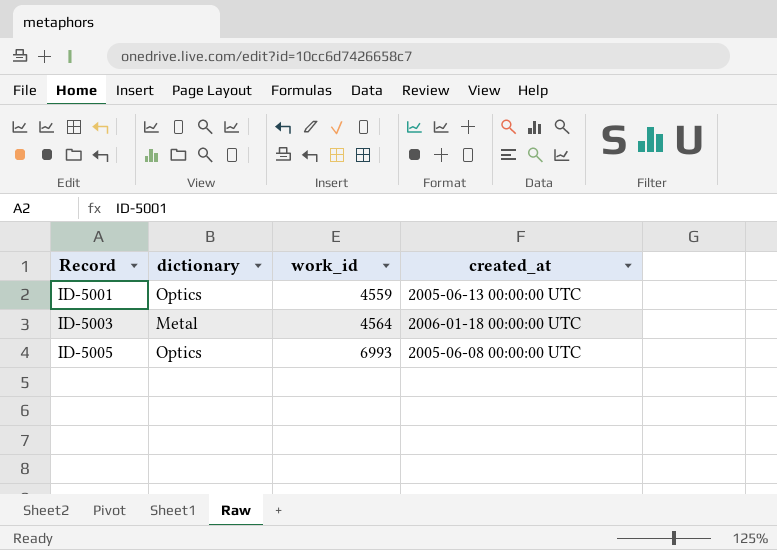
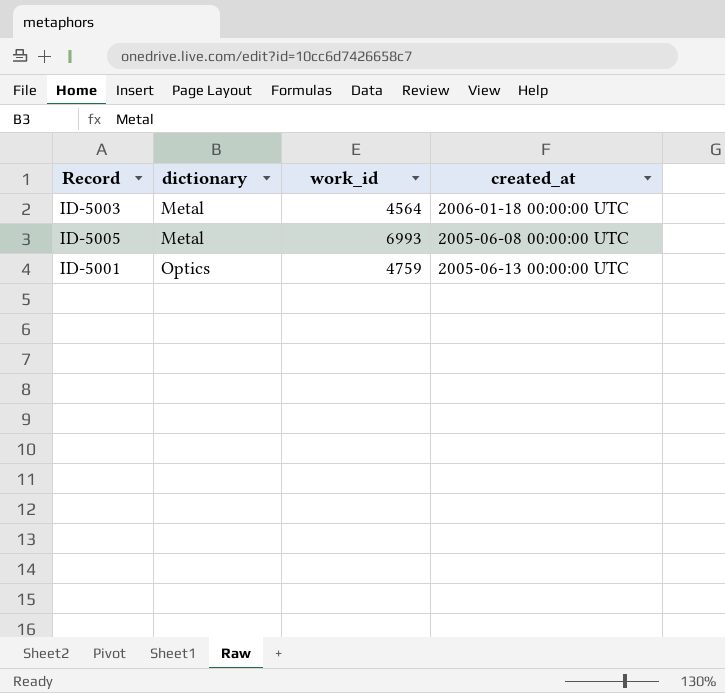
row order: Record ascending -> dictionary ascending
ID-5005 | dictionary: Optics -> Metal
ID-5001 | work_id: 4559 -> 4759

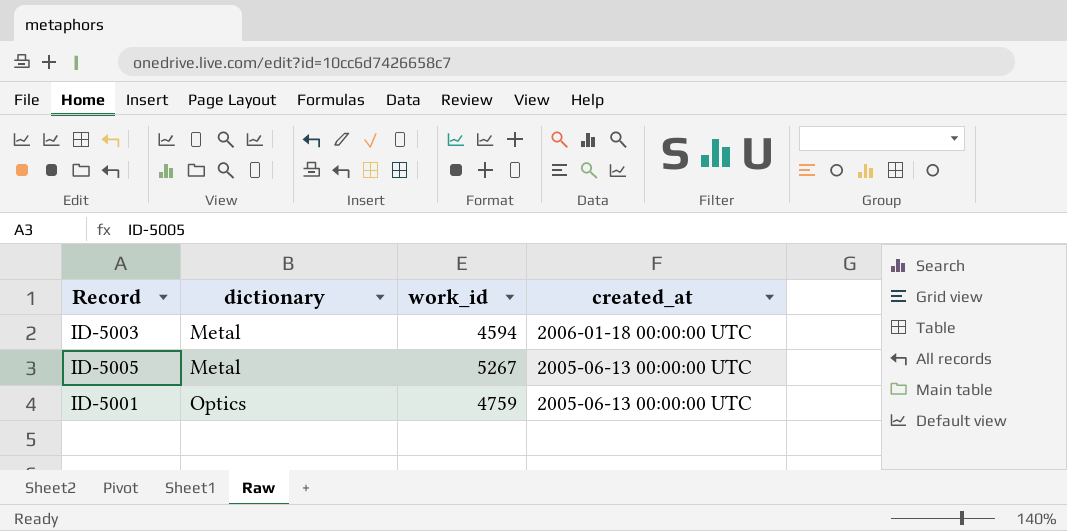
ID-5003 | work_id: 4564 -> 4594
ID-5005 | work_id: 6993 -> 5267
ID-5005 | created_at: 2005-06-08 00:00:00 UTC -> 2005-06-13 00:00:00 UTC

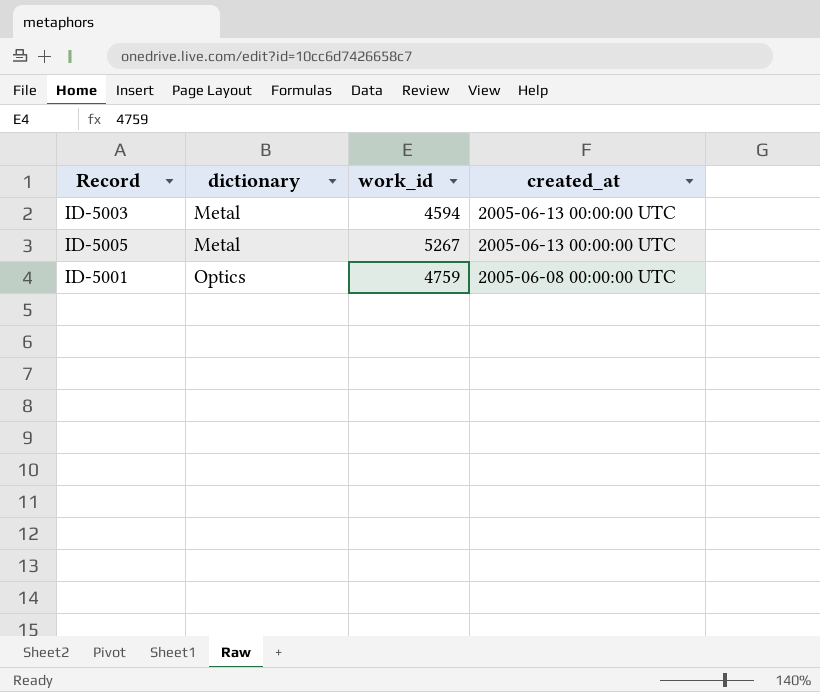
ID-5003 | created_at: 2006-01-18 00:00:00 UTC -> 2005-06-13 00:00:00 UTC
ID-5001 | created_at: 2005-06-13 00:00:00 UTC -> 2005-06-08 00:00:00 UTC

